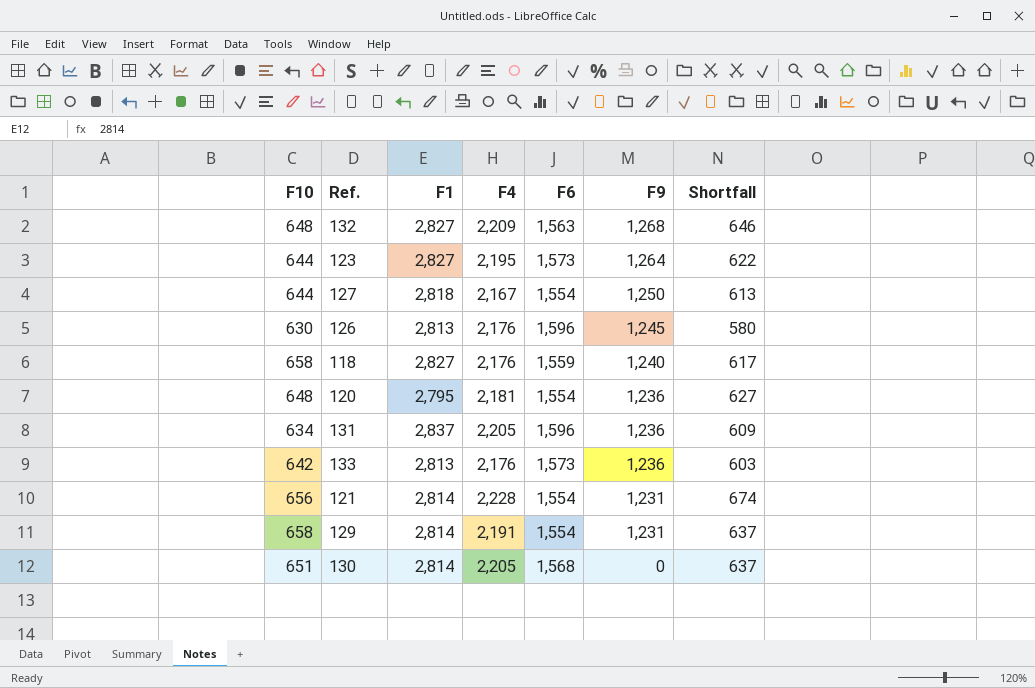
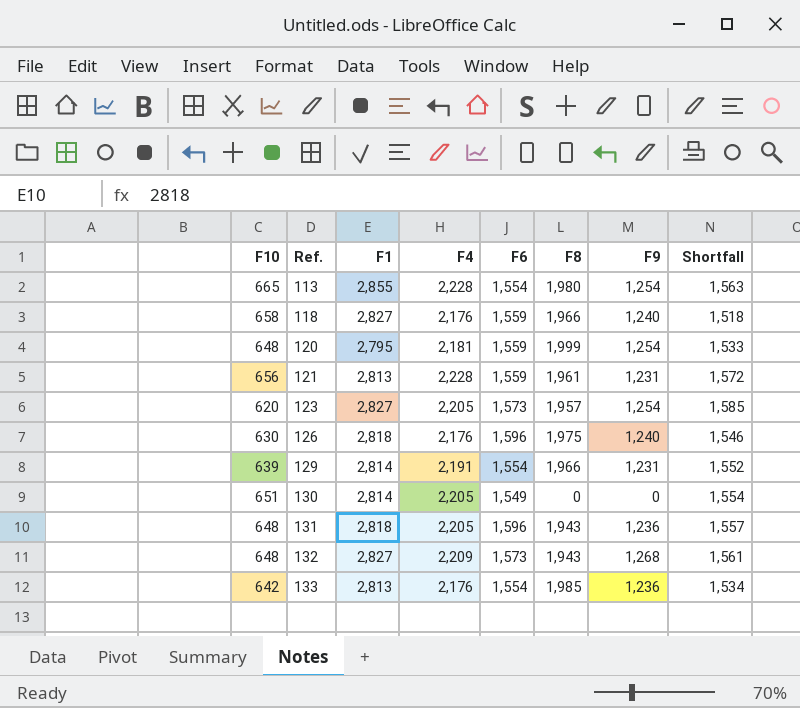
row order: F9 descending -> Ref. ascending
column F8 | position: none -> 6
column Shortfall | formula: [F4] - [F6] -> [F4] - [F10]
row 127: 644 | 2,818 | 2,167 | 1,554 | 1,250 | 613 -> none
row 113: none -> 665 | 2,855 | 2,228 | 1,554 | 1,980 | 1,254 | 1,563
120 | F6: 1,554 -> 1,559
120 | F9: 1,236 -> 1,254
121 | F1: 2,814 -> 2,813
121 | F6: 1,554 -> 1,559
123 | F10: 644 -> 620
123 | F4: 2,195 -> 2,205
123 | F9: 1,264 -> 1,254
126 | F1: 2,813 -> 2,818
126 | F9: 1,245 -> 1,240
129 | F10: 658 -> 639
130 | F6: 1,568 -> 1,549
131 | F10: 634 -> 648
131 | F1: 2,837 -> 2,818
132 | F6: 1,563 -> 1,573
133 | F6: 1,573 -> 1,554

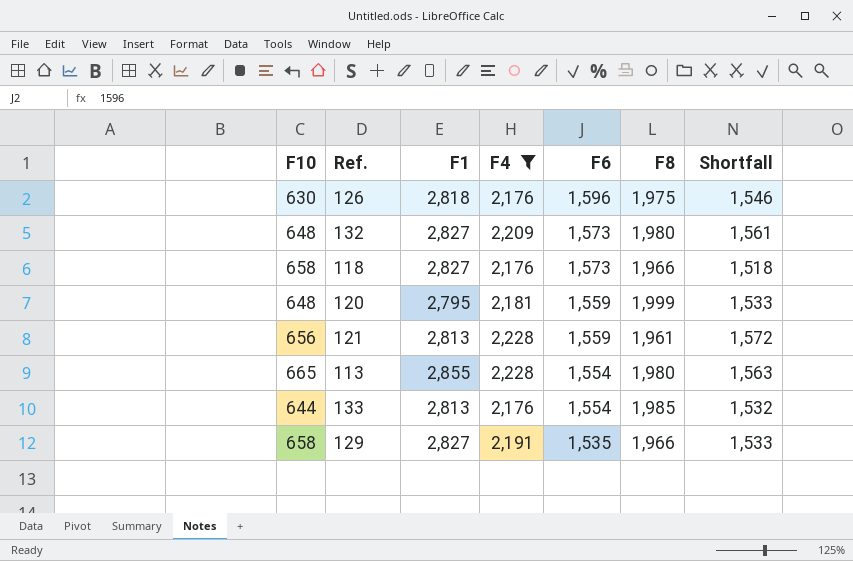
filter: none -> F4 != 2,205
row order: Ref. ascending -> F6 descending
column F9 | position: 7 -> none
132 | F8: 1,943 -> 1,980
118 | F6: 1,559 -> 1,573
133 | F10: 642 -> 644
133 | Shortfall: 1,534 -> 1,532
129 | F10: 639 -> 658
129 | F1: 2,814 -> 2,827
129 | F6: 1,554 -> 1,535
129 | Shortfall: 1,552 -> 1,533

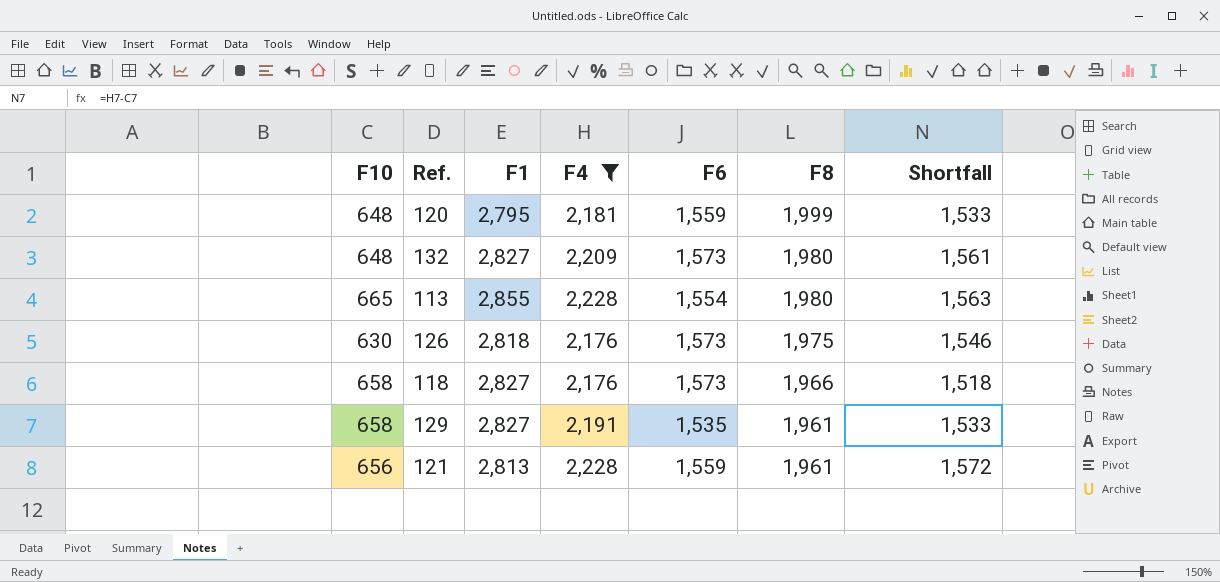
row order: F6 descending -> F8 descending
row 133: 644 | 2,813 | 2,176 | 1,554 | 1,985 | 1,532 -> none
126 | F6: 1,596 -> 1,573
129 | F8: 1,966 -> 1,961

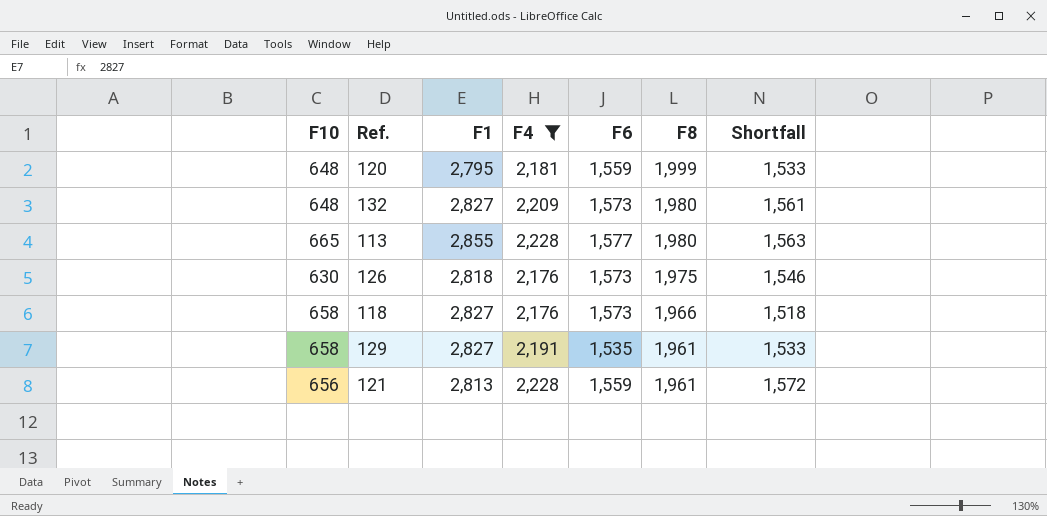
113 | F6: 1,554 -> 1,577

